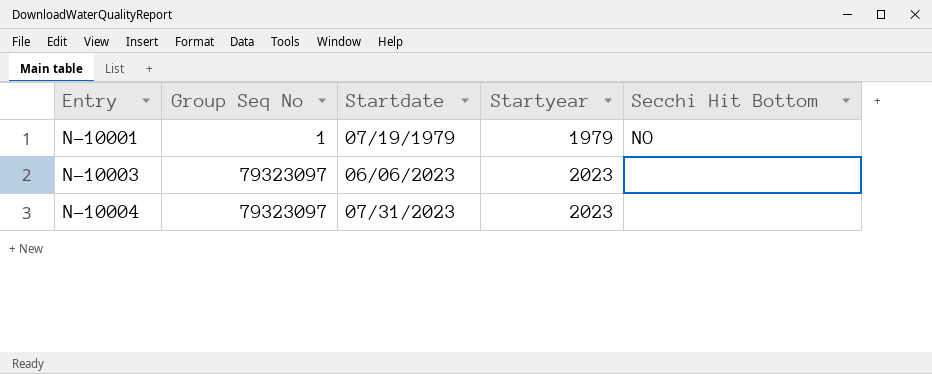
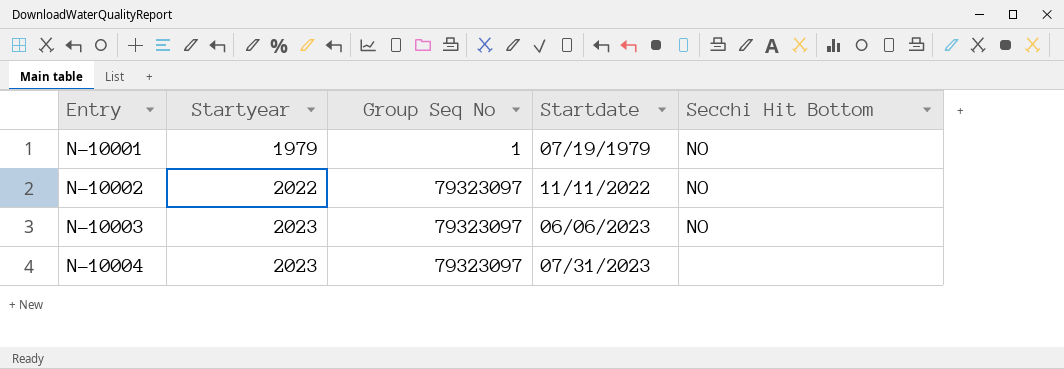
column Startyear | position: 4 -> 2
row N-10002: none -> 2022 | 79323097 | 11/11/2022 | NO
N-10003 | Secchi Hit Bottom: none -> NO

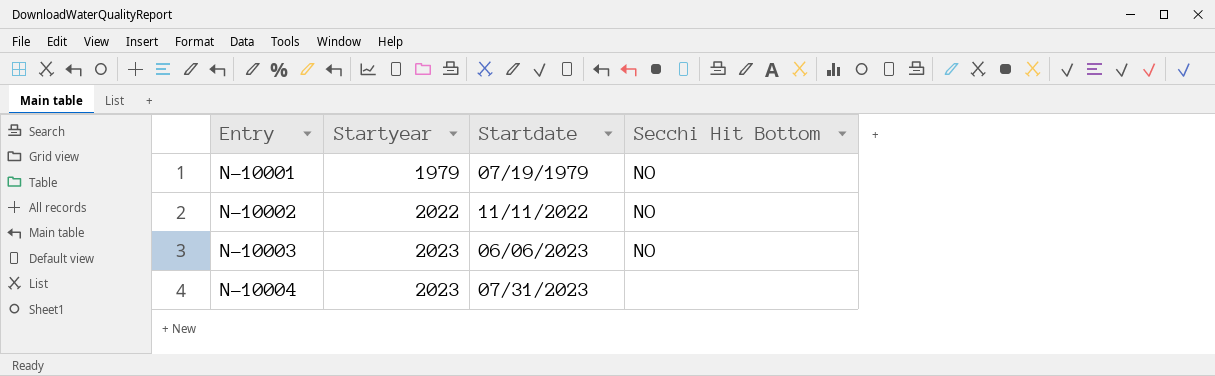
column Group Seq No | position: 3 -> none

